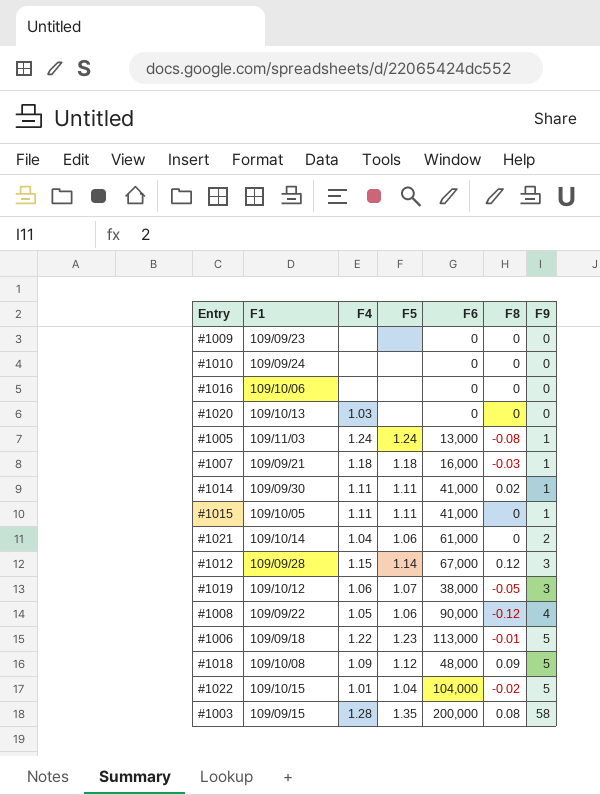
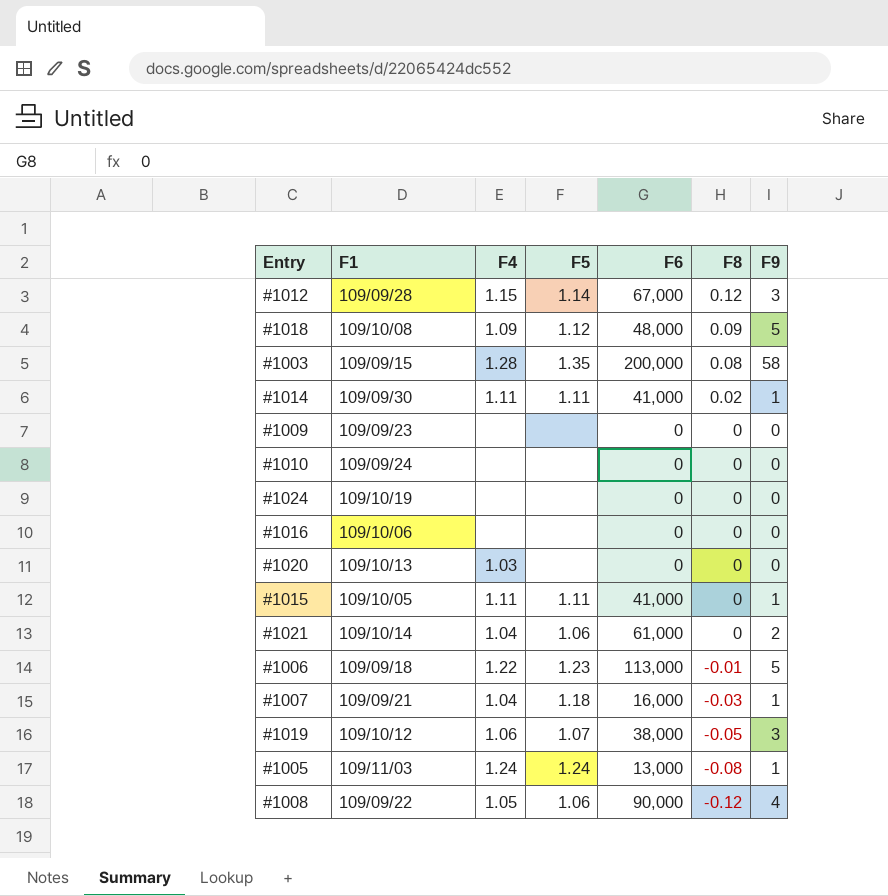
row order: F9 ascending -> F8 descending
row #1022: 109/10/15 | 1.01 | 1.04 | 104,000 | -0.02 | 5 -> none
row #1024: none -> 109/10/19 | none | none | 0 | 0 | 0
#1007 | F4: 1.18 -> 1.04

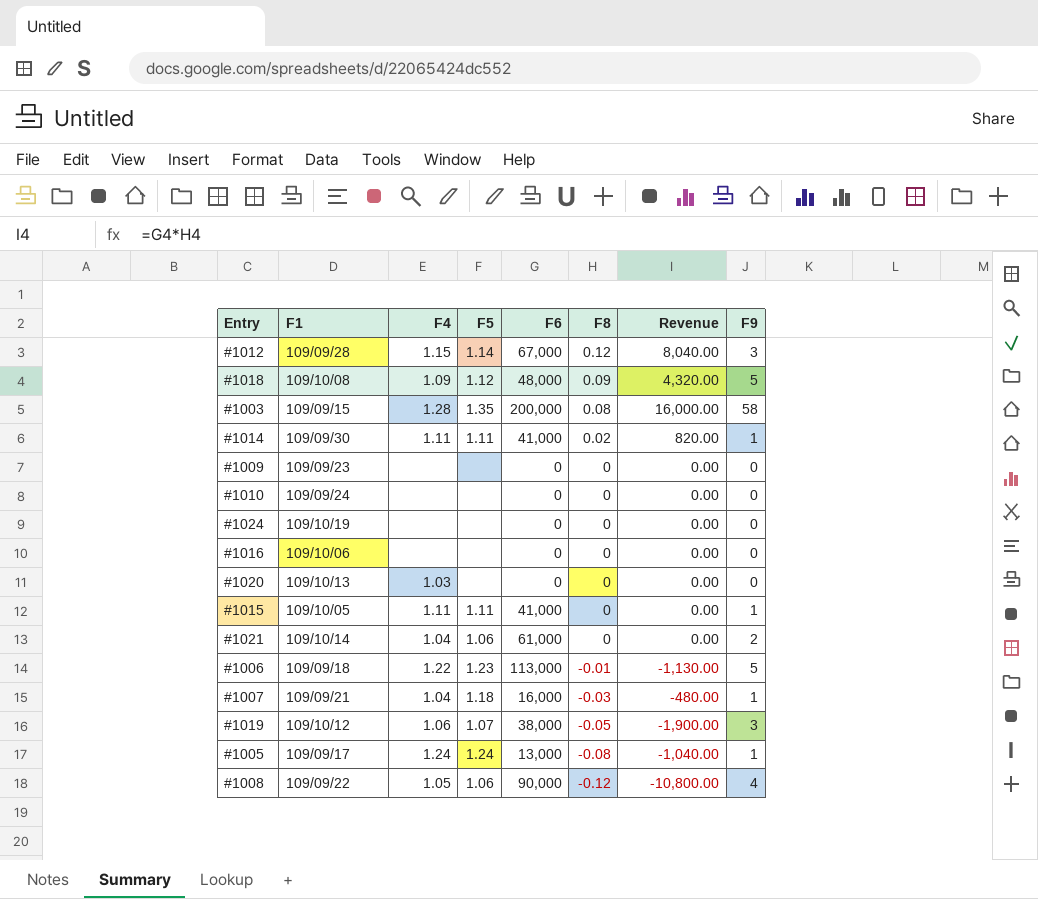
column Revenue | formula: none -> [F6] * [F8]
#1005 | F1: 109/11/03 -> 109/09/17

